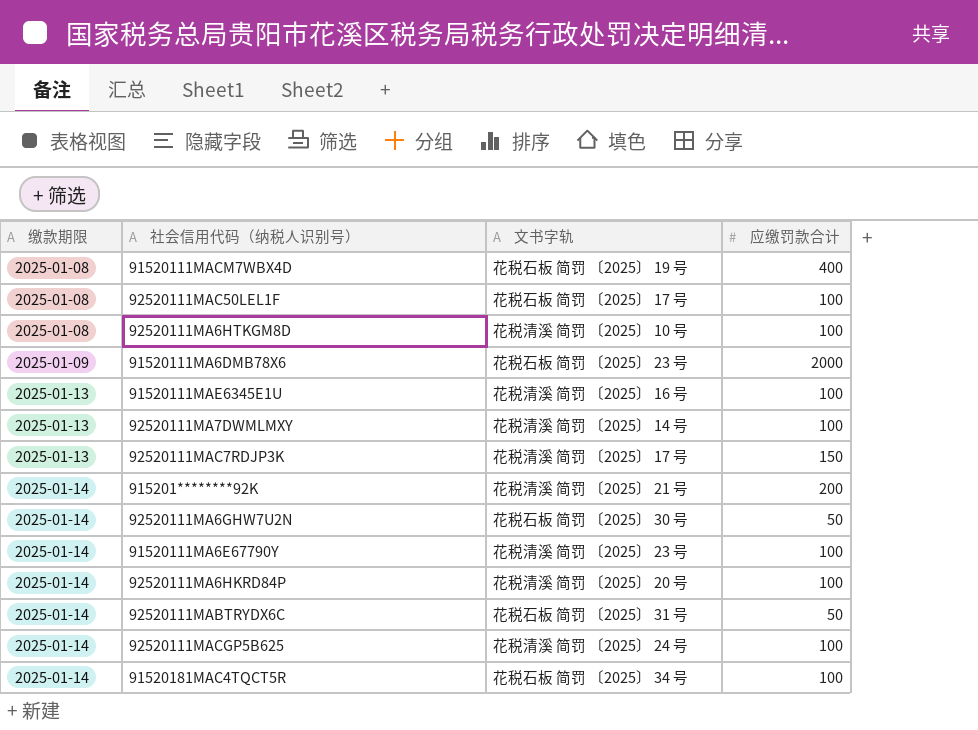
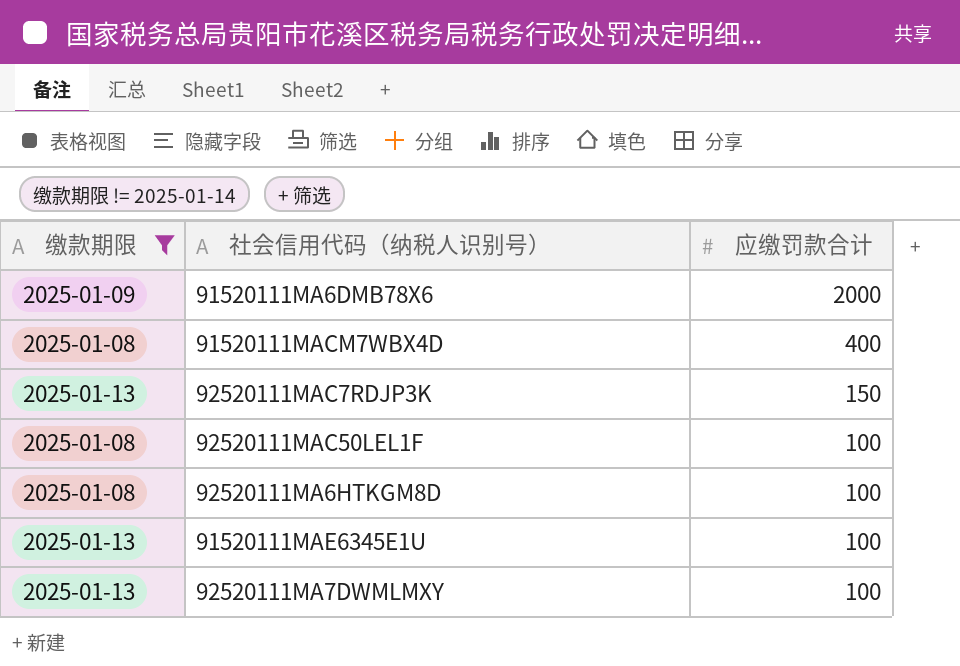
filter: none -> 缴款期限 != 2025-01-14
row order: 缴款期限 ascending -> 应缴罚款合计 descending
column 文书字轨 | position: 3 -> none

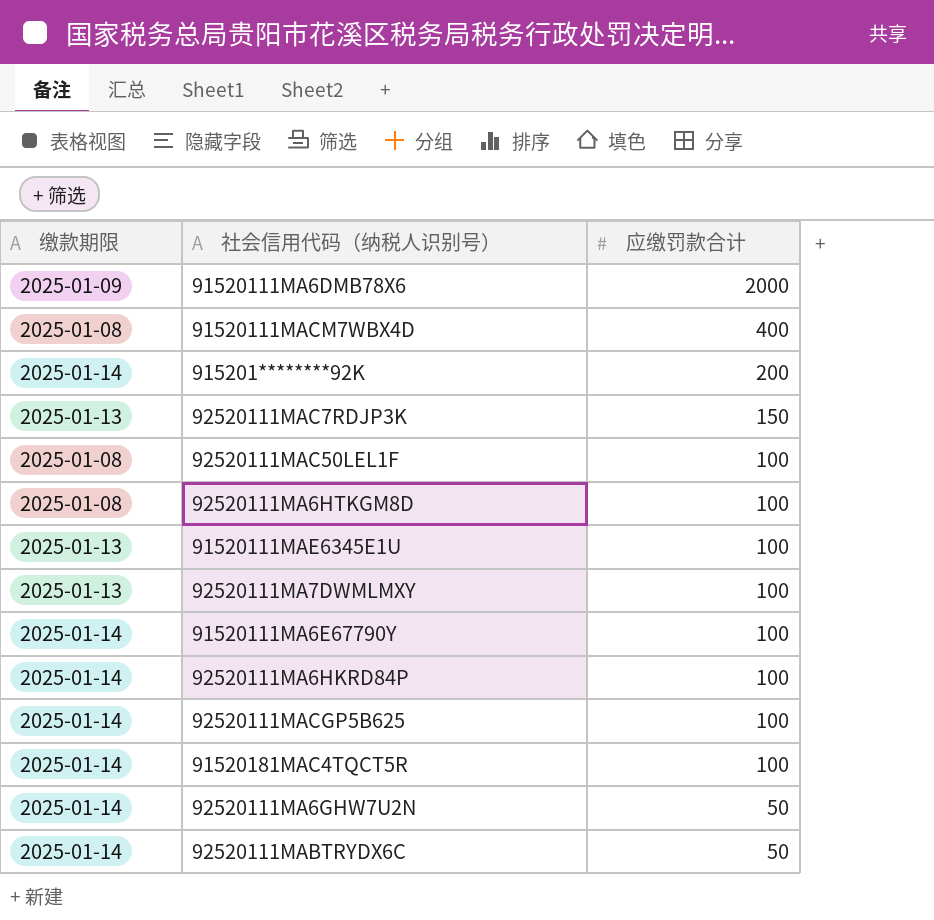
filter: 缴款期限 != 2025-01-14 -> none

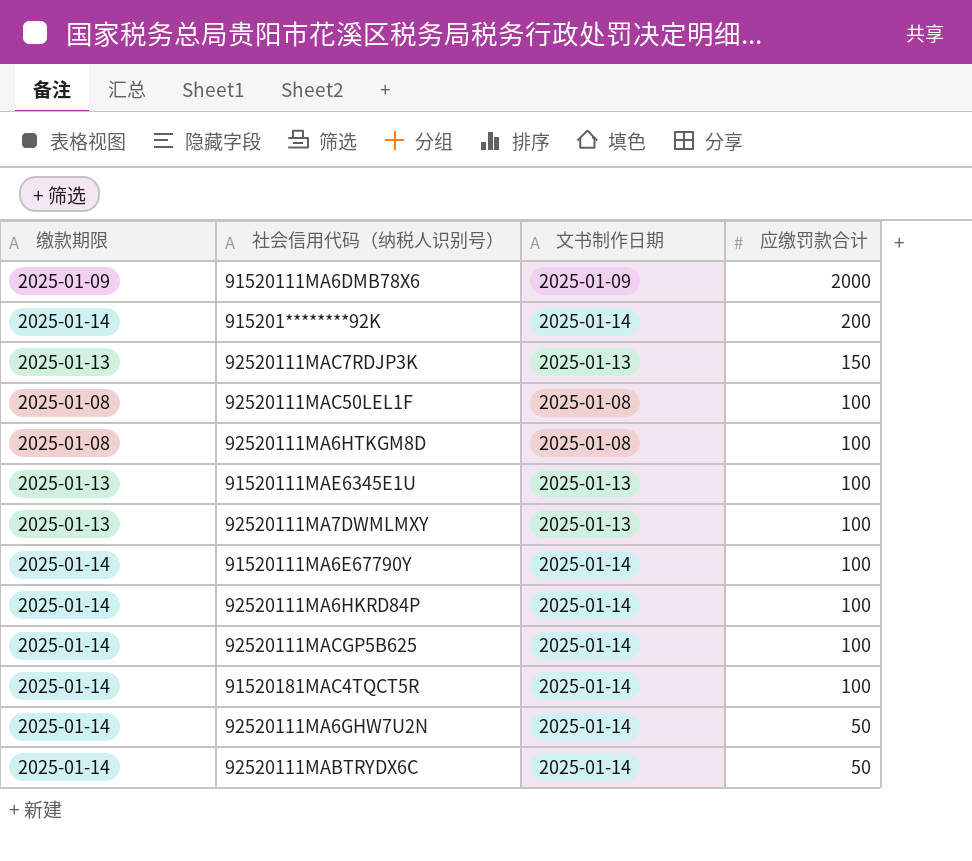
column 文书制作日期 | position: none -> 3
row 91520111MACM7WBX4D: 2025-01-08 | 400 -> none

